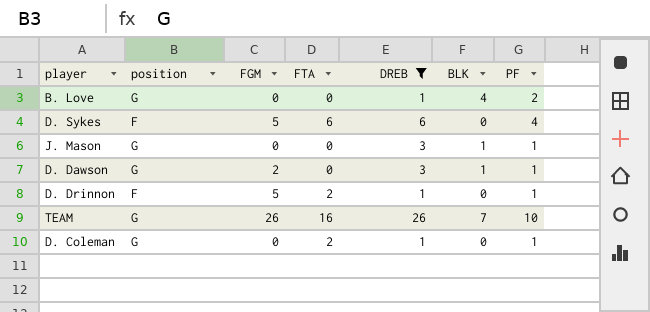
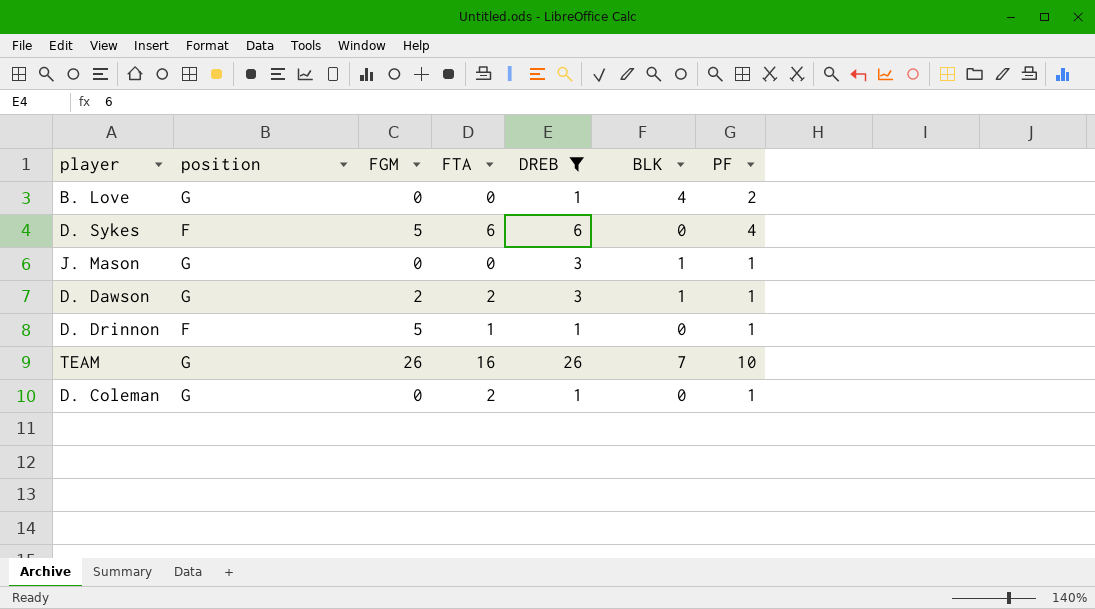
D. Dawson | FTA: 0 -> 2
D. Drinnon | FTA: 2 -> 1

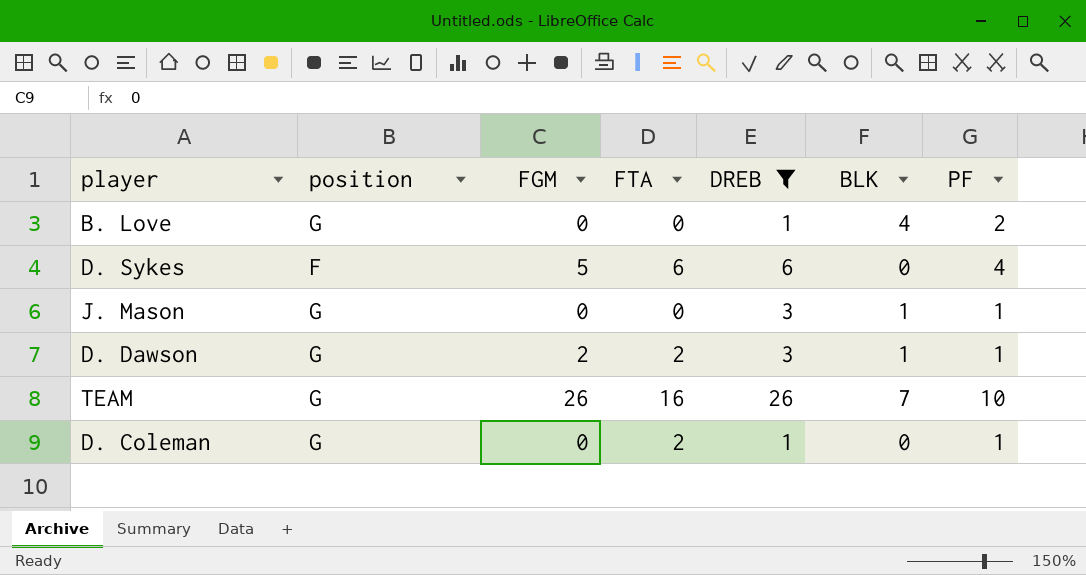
row D. Drinnon: F | 5 | 1 | 1 | 0 | 1 -> none

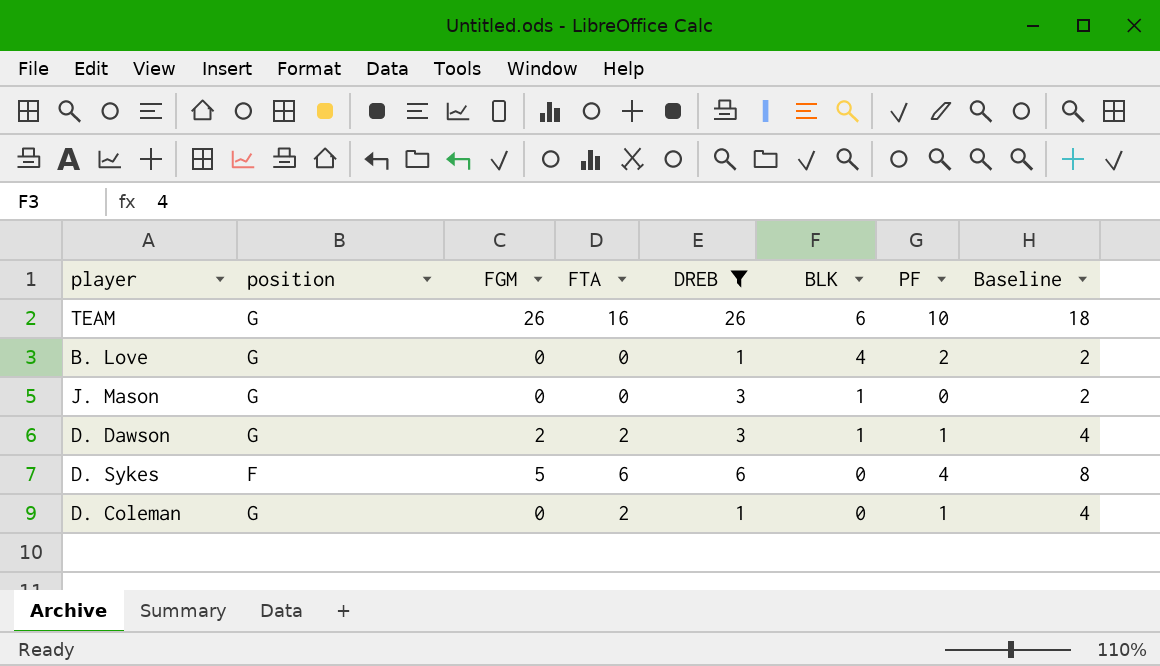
row order: none -> BLK descending
column Baseline | formula: none -> [FTA] + 2
TEAM | BLK: 7 -> 6
J. Mason | PF: 1 -> 0

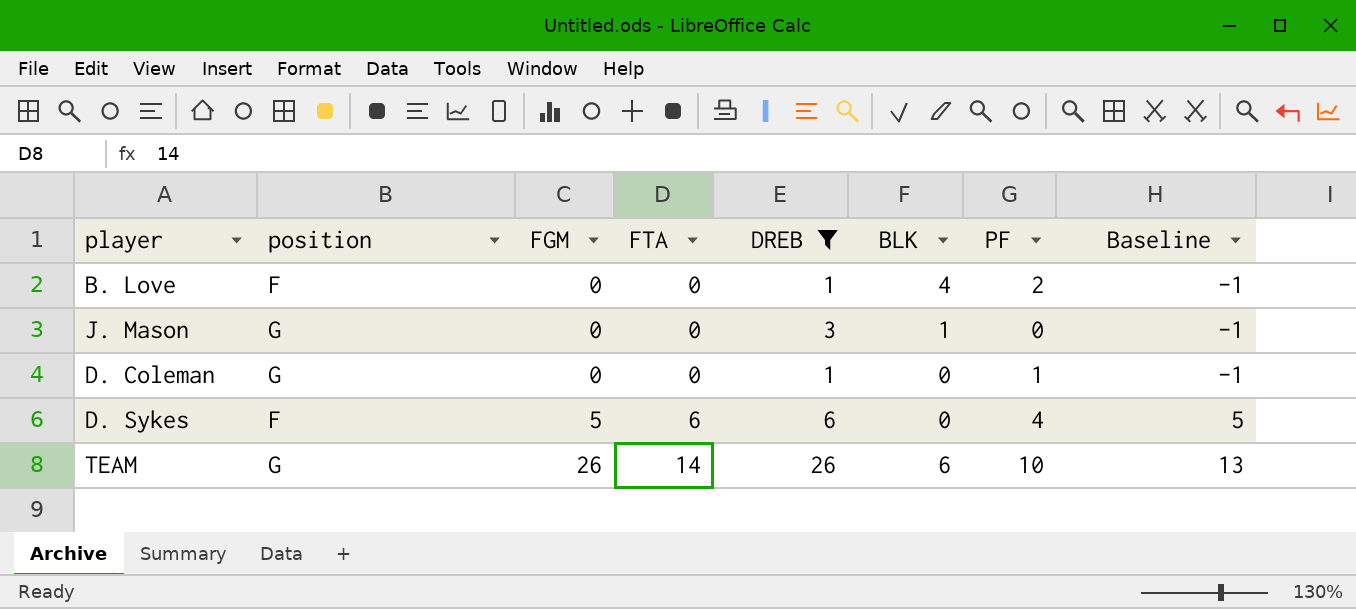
row order: BLK descending -> FGM ascending
column Baseline | formula: [FTA] + 2 -> [FTA] - 1
row D. Dawson: G | 2 | 2 | 3 | 1 | 1 | 4 -> none
B. Love | position: G -> F
D. Coleman | FTA: 2 -> 0
TEAM | FTA: 16 -> 14

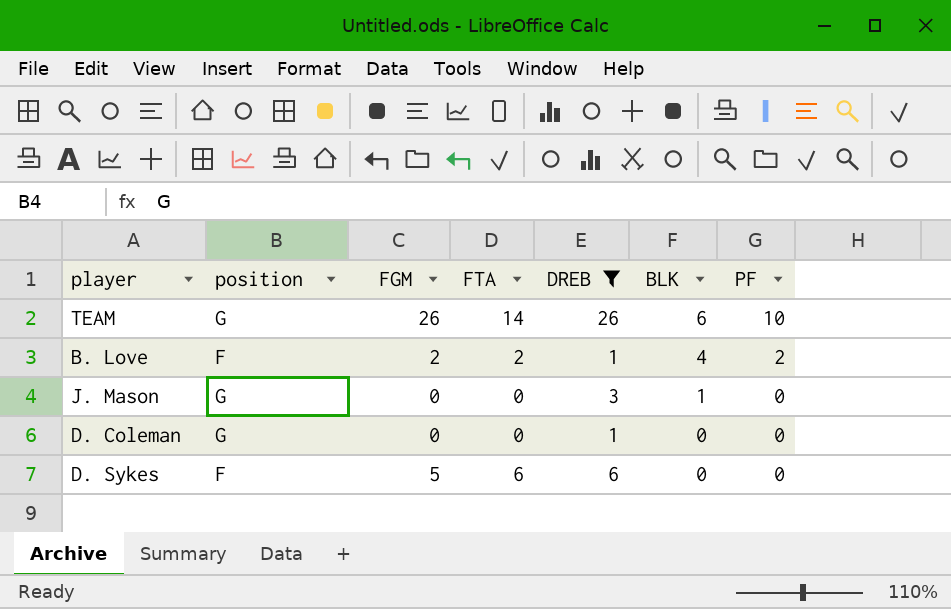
row order: FGM ascending -> BLK descending
column Baseline | formula: [FTA] - 1 -> none
B. Love | FGM: 0 -> 2
B. Love | FTA: 0 -> 2
D. Coleman | PF: 1 -> 0
D. Sykes | PF: 4 -> 0

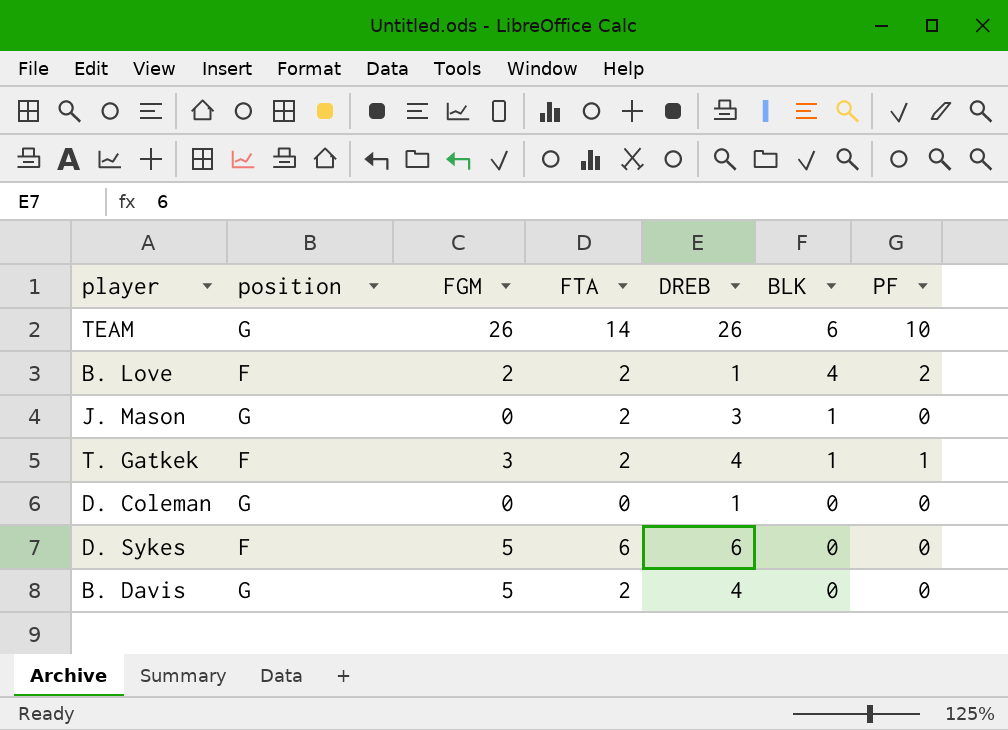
filter: DREB != 4 -> none
J. Mason | FTA: 0 -> 2

